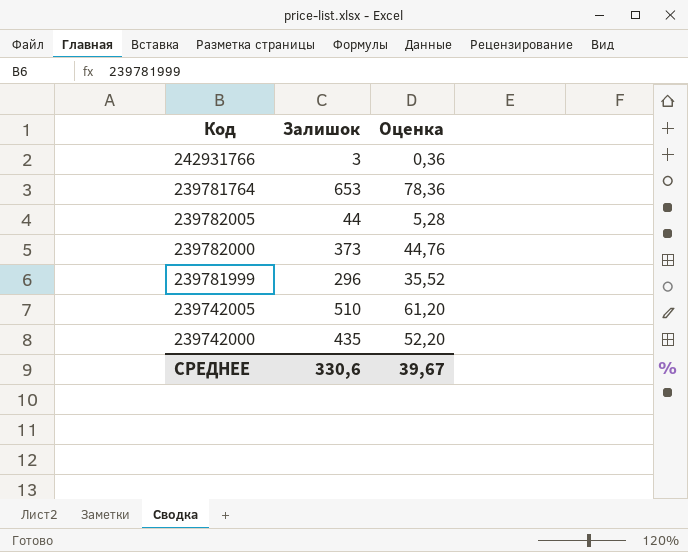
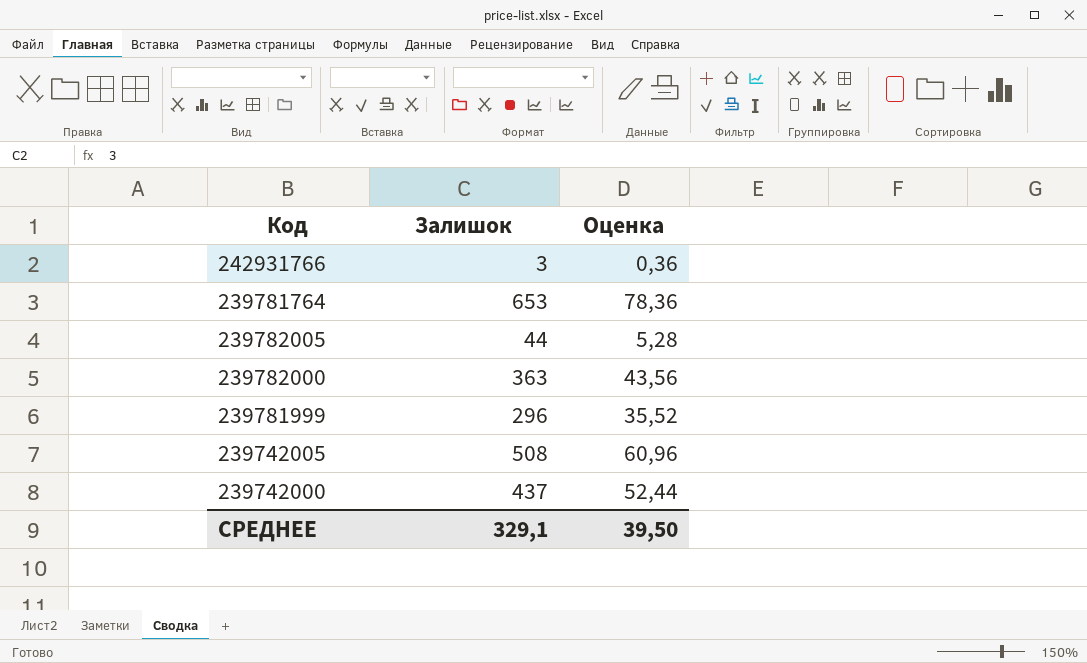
239782000 | Залишок: 373 -> 363
239782000 | Оценка: 44,76 -> 43,56
239742005 | Залишок: 510 -> 508
239742005 | Оценка: 61,20 -> 60,96
239742000 | Залишок: 435 -> 437
239742000 | Оценка: 52,20 -> 52,44
СРЕДНЕЕ | Залишок: 330,6 -> 329,1
СРЕДНЕЕ | Оценка: 39,67 -> 39,50

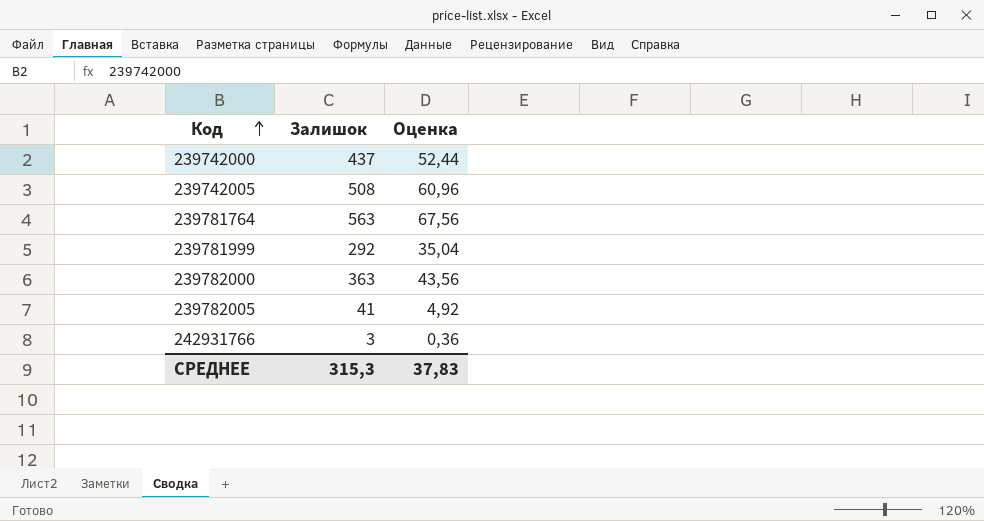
row order: none -> Код ascending
239781764 | Залишок: 653 -> 563
239781764 | Оценка: 78,36 -> 67,56
239781999 | Залишок: 296 -> 292
239781999 | Оценка: 35,52 -> 35,04
239782005 | Залишок: 44 -> 41
239782005 | Оценка: 5,28 -> 4,92
СРЕДНЕЕ | Залишок: 329,1 -> 315,3
СРЕДНЕЕ | Оценка: 39,50 -> 37,83

